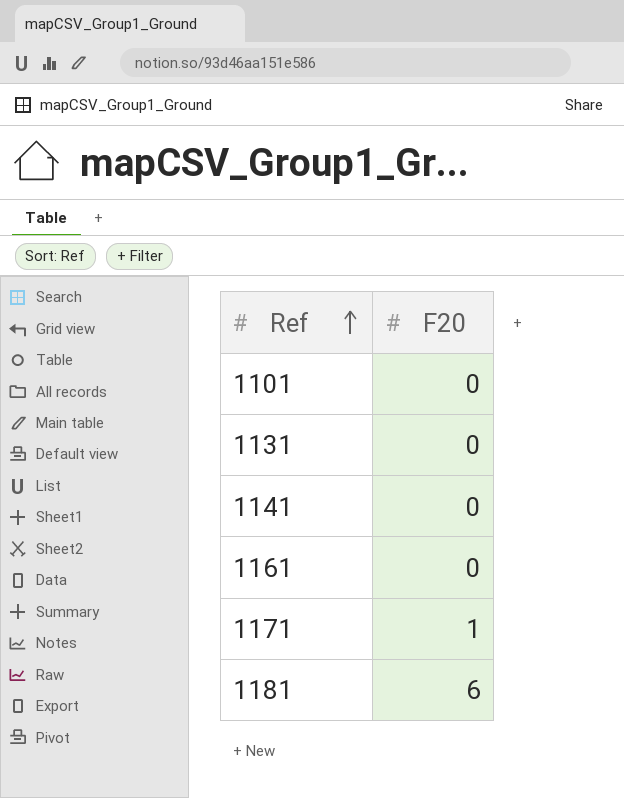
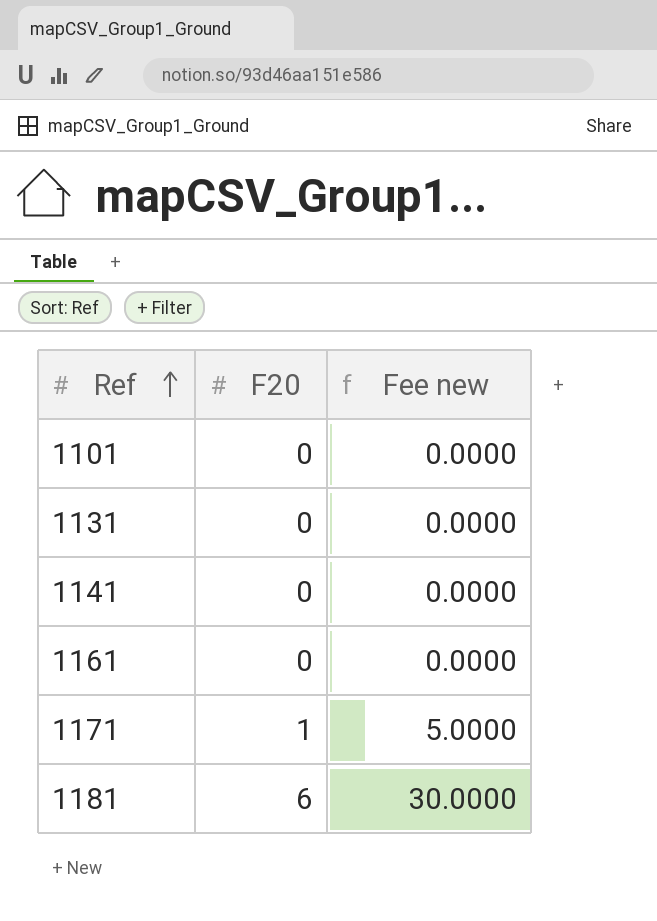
column Fee new | formula: none -> [F20] * 5

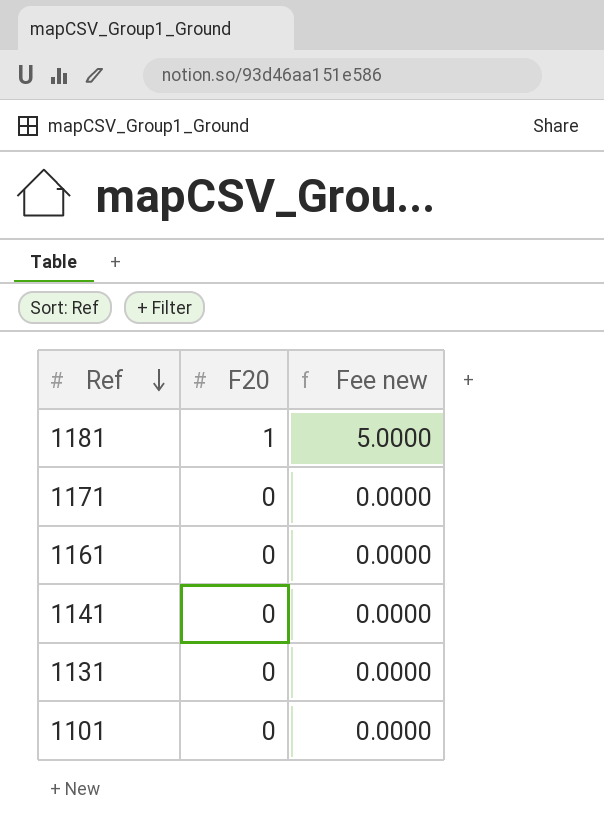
row order: Ref ascending -> Ref descending
1181 | F20: 6 -> 1
1181 | Fee new: 30.0000 -> 5.0000
1171 | F20: 1 -> 0
1171 | Fee new: 5.0000 -> 0.0000

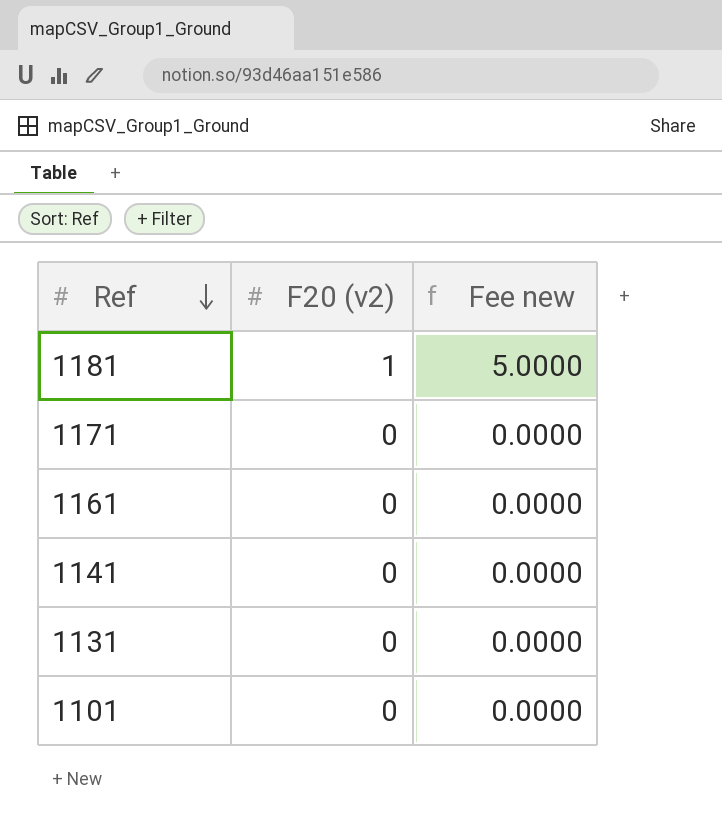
column name: F20 -> F20 (v2)

